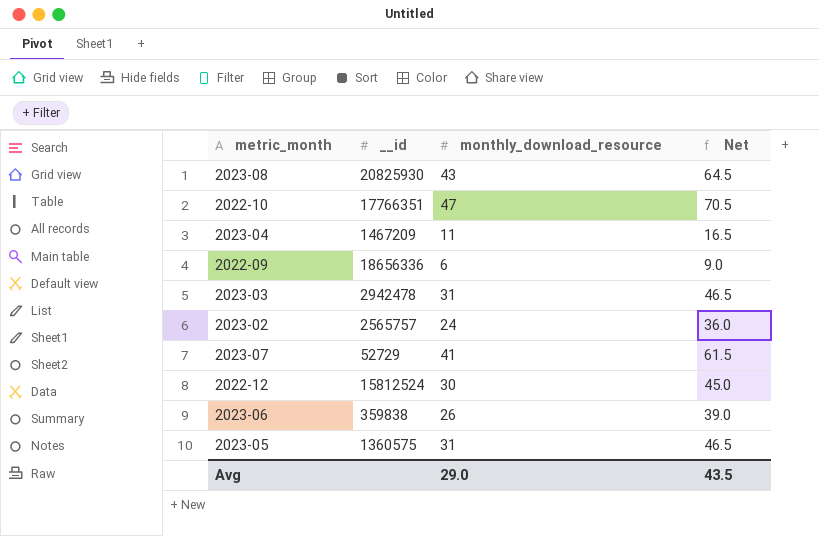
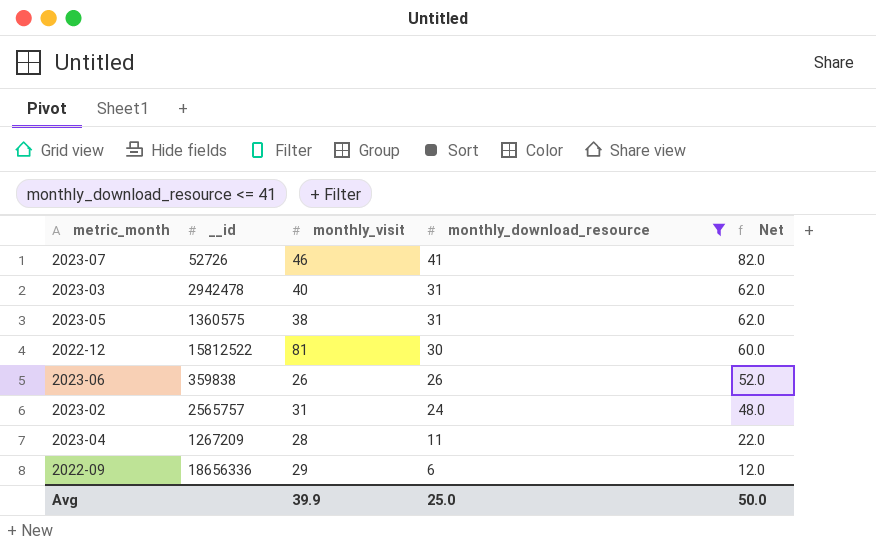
filter: none -> monthly_download_resource <= 41
row order: none -> monthly_download_resource descending
column monthly_visit | position: none -> 3
column Net | formula: [monthly_download_resource] * 1.5 -> [monthly_download_resource] * 2
2023-07 | __id: 52729 -> 52726
2022-12 | __id: 15812524 -> 15812522
2023-04 | __id: 1467209 -> 1267209
Avg | monthly_download_resource: 29.0 -> 25.0
Avg | Net: 43.5 -> 50.0

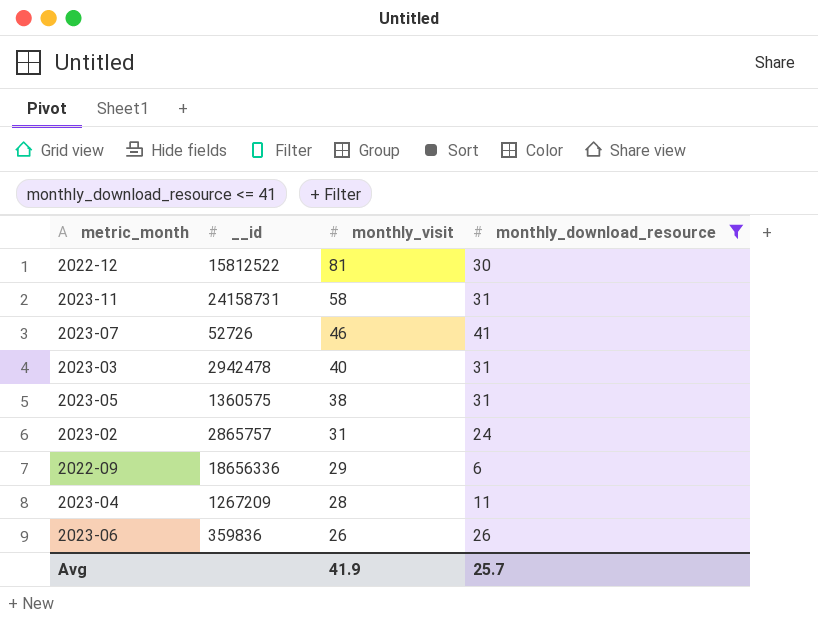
row order: monthly_download_resource descending -> monthly_visit descending
column Net | formula: [monthly_download_resource] * 2 -> none
row 2023-11: none -> 24158731 | 58 | 31
2023-02 | __id: 2565757 -> 2865757
2023-06 | __id: 359838 -> 359836
Avg | monthly_visit: 39.9 -> 41.9
Avg | monthly_download_resource: 25.0 -> 25.7

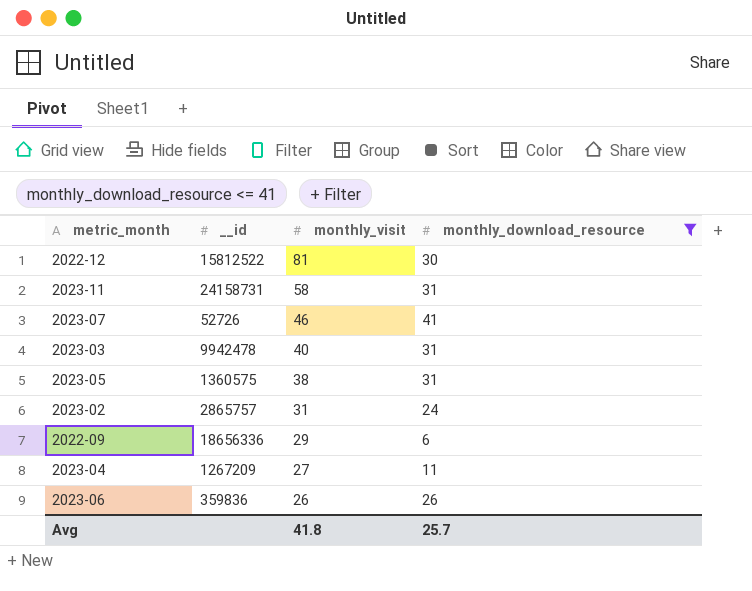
2023-03 | __id: 2942478 -> 9942478
2023-04 | monthly_visit: 28 -> 27
Avg | monthly_visit: 41.9 -> 41.8

